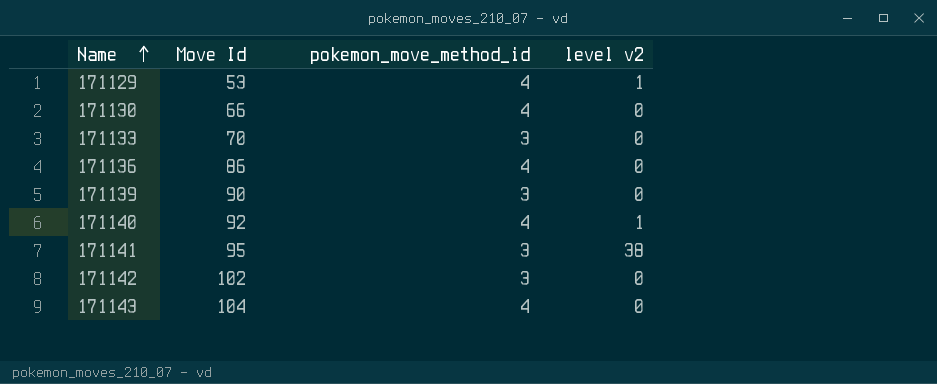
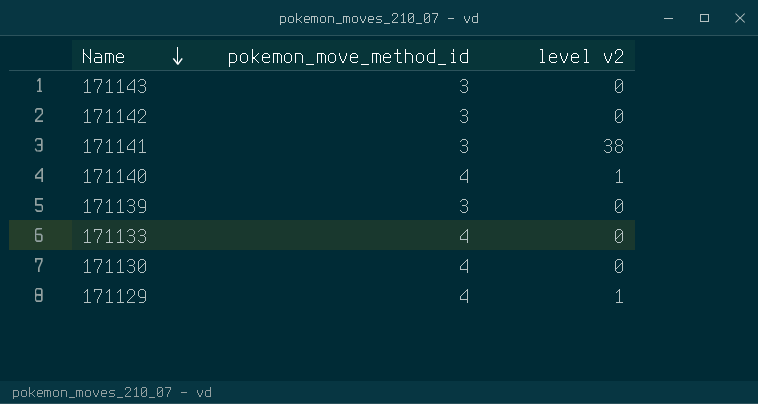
row order: Name ascending -> Name descending
column Move Id | position: 2 -> none
row 171136: 86 | 4 | 0 -> none
171143 | pokemon_move_method_id: 4 -> 3
171133 | pokemon_move_method_id: 3 -> 4

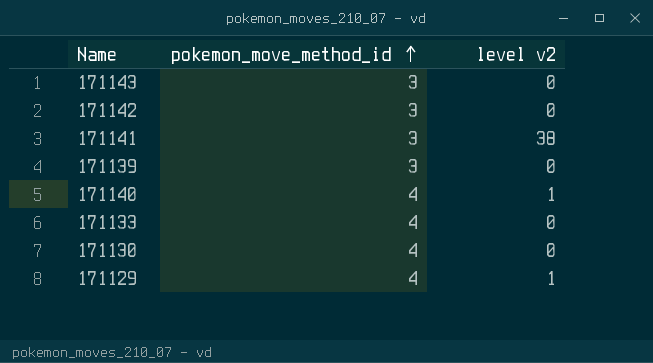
row order: Name descending -> pokemon_move_method_id ascending

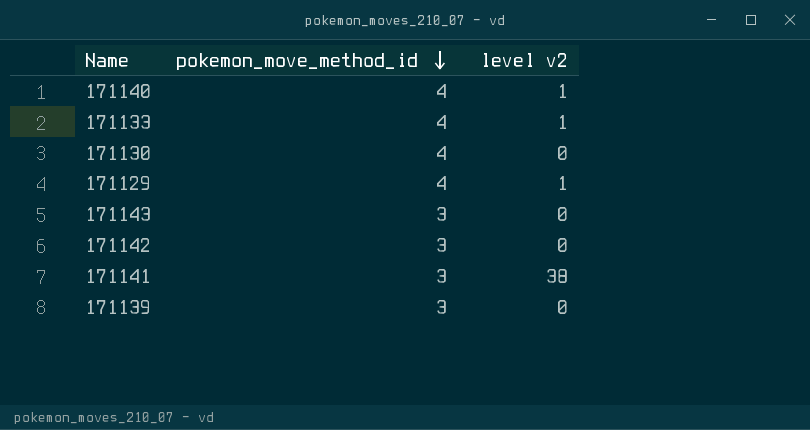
row order: pokemon_move_method_id ascending -> pokemon_move_method_id descending
171133 | level v2: 0 -> 1

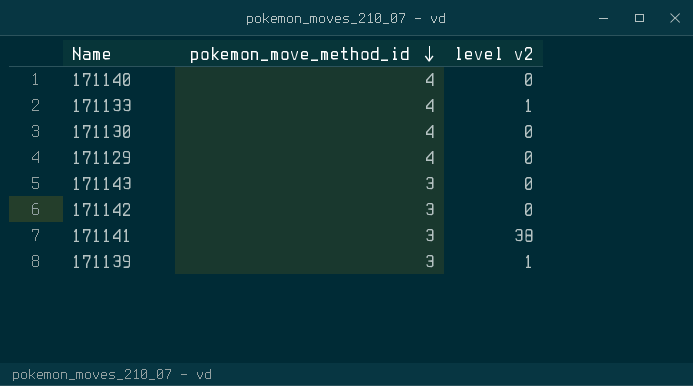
171140 | level v2: 1 -> 0
171129 | level v2: 1 -> 0
171139 | level v2: 0 -> 1

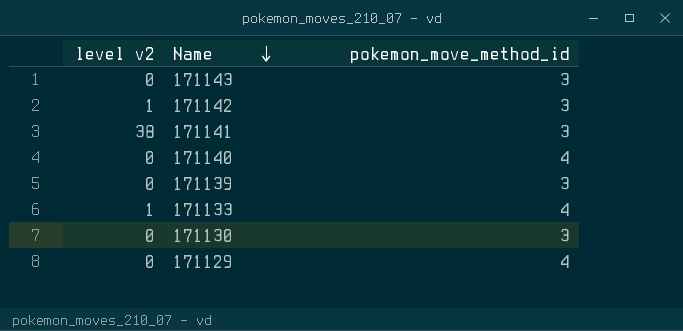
row order: pokemon_move_method_id descending -> Name descending
column level v2 | position: 3 -> 1
171142 | level v2: 0 -> 1
171139 | level v2: 1 -> 0
171130 | pokemon_move_method_id: 4 -> 3

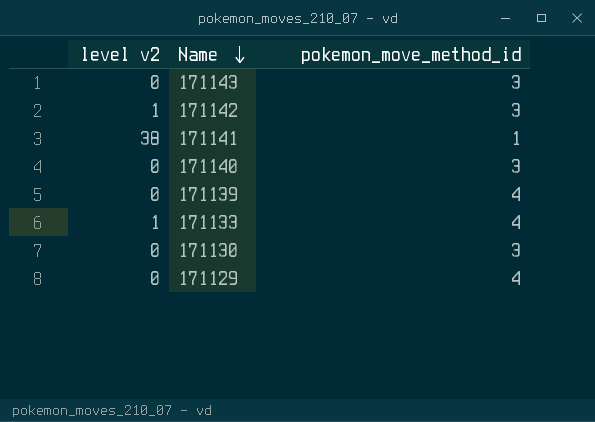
171141 | pokemon_move_method_id: 3 -> 1
171140 | pokemon_move_method_id: 4 -> 3
171139 | pokemon_move_method_id: 3 -> 4

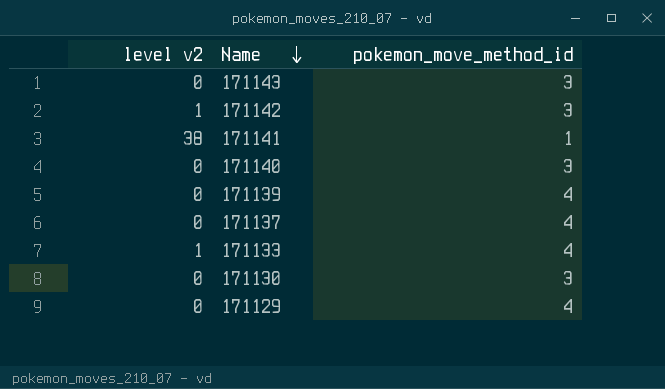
row 171137: none -> 0 | 4

